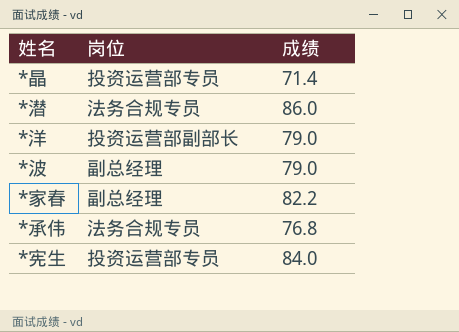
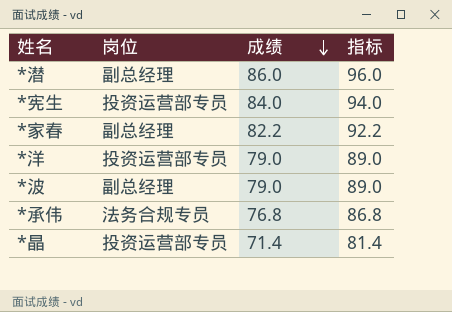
row order: none -> 成绩 descending
column 指标 | formula: none -> [成绩] + 10
*潜 | 岗位: 法务合规专员 -> 副总经理
*洋 | 岗位: 投资运营部副部长 -> 投资运营部专员

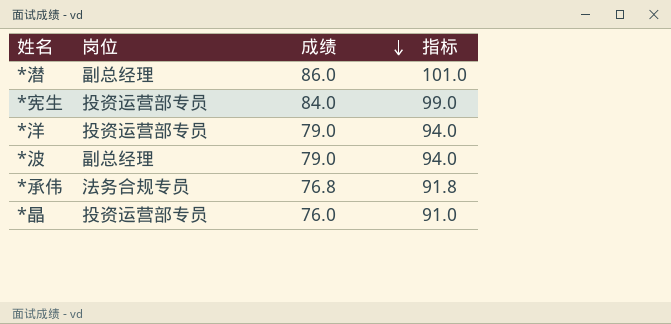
column 指标 | formula: [成绩] + 10 -> [成绩] + 15
row *家春: 副总经理 | 82.2 | 92.2 -> none
*晶 | 成绩: 71.4 -> 76.0

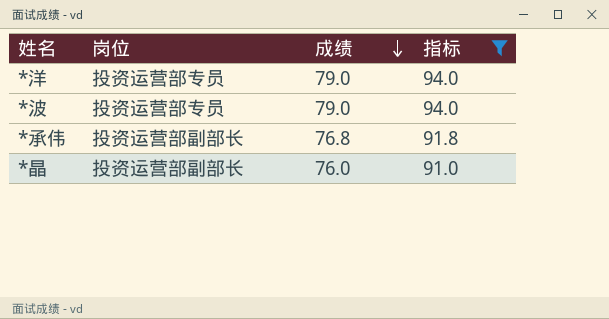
filter: none -> 指标 <= 94.0
*波 | 岗位: 副总经理 -> 投资运营部专员
*承伟 | 岗位: 法务合规专员 -> 投资运营部副部长
*晶 | 岗位: 投资运营部专员 -> 投资运营部副部长

